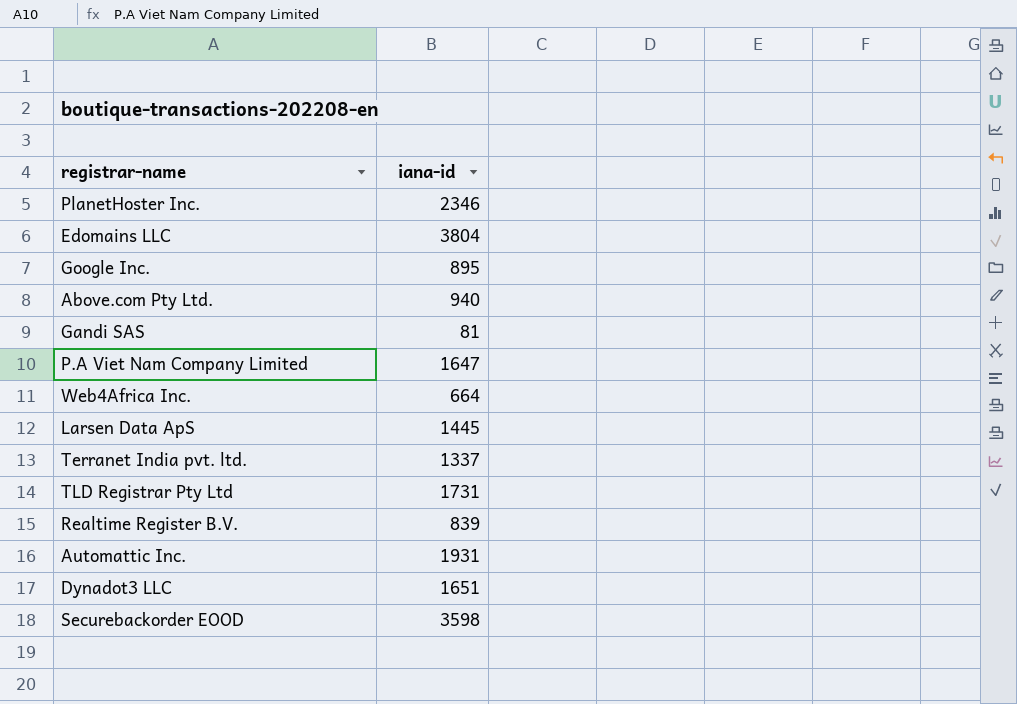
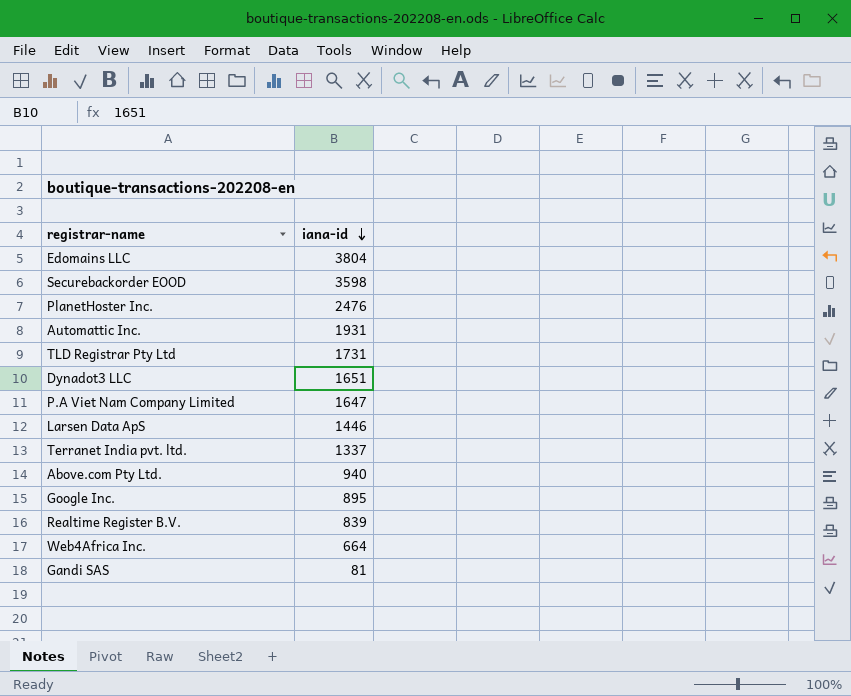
row order: none -> iana-id descending
PlanetHoster Inc. | iana-id: 2346 -> 2476
Larsen Data ApS | iana-id: 1445 -> 1446

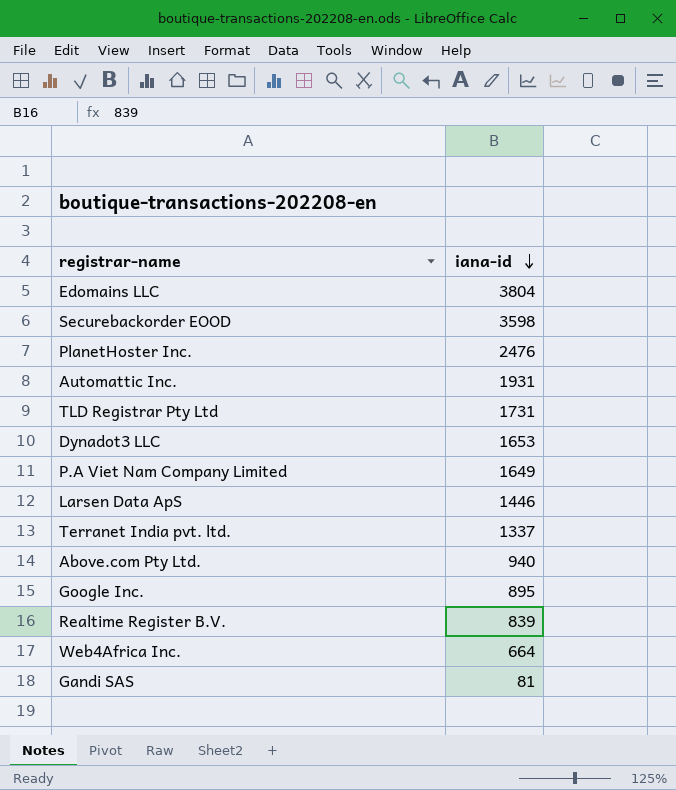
Dynadot3 LLC | iana-id: 1651 -> 1653
P.A Viet Nam Company Limited | iana-id: 1647 -> 1649

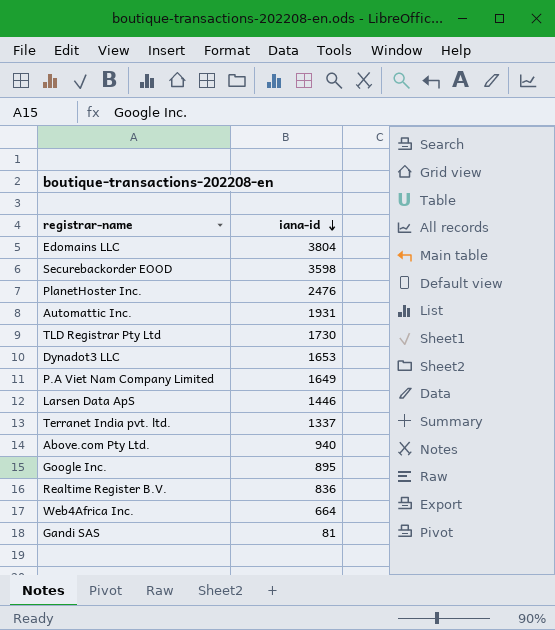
TLD Registrar Pty Ltd | iana-id: 1731 -> 1730
Realtime Register B.V. | iana-id: 839 -> 836

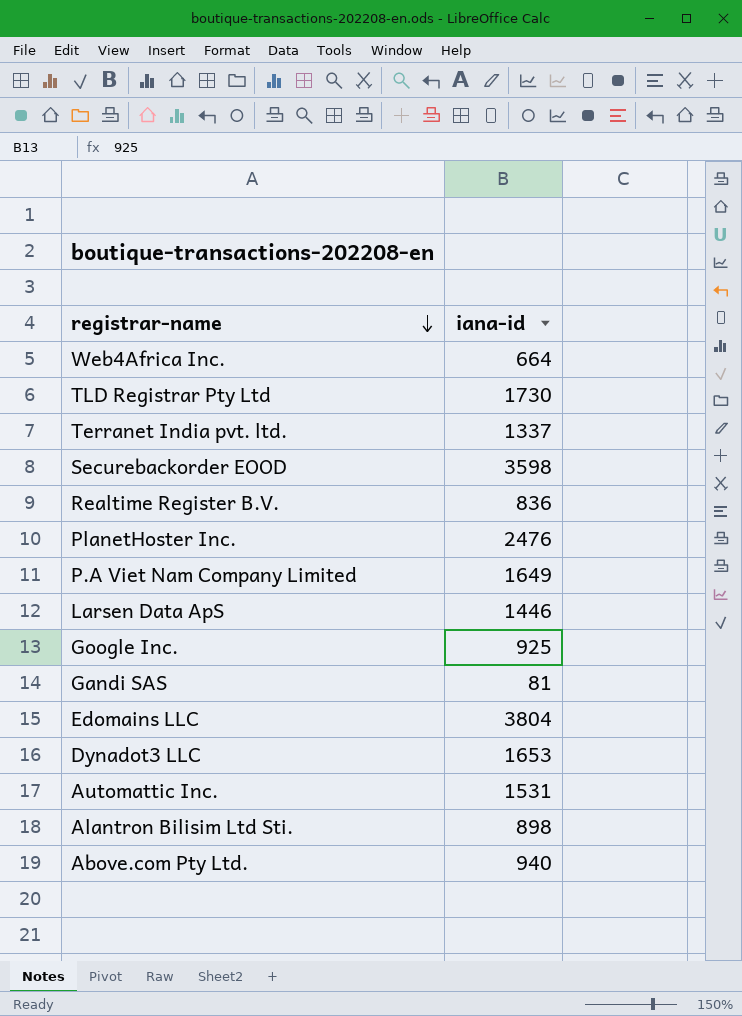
row order: iana-id descending -> registrar-name descending
Google Inc. | iana-id: 895 -> 925
Automattic Inc. | iana-id: 1931 -> 1531
row Alantron Bilisim Ltd Sti.: none -> 898

